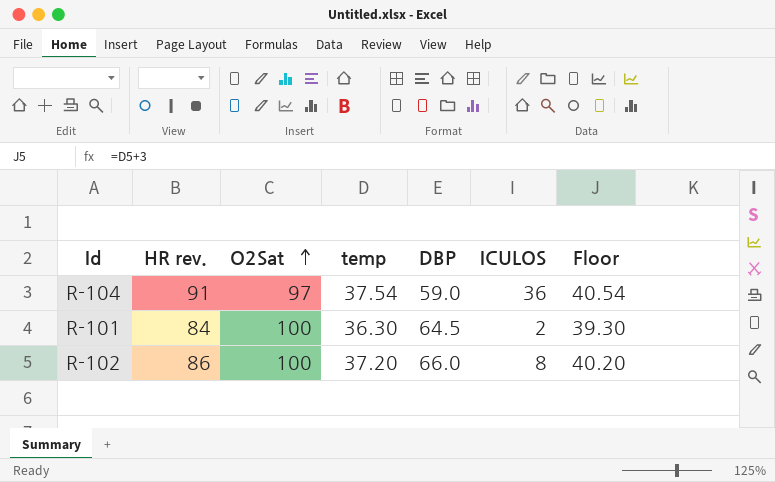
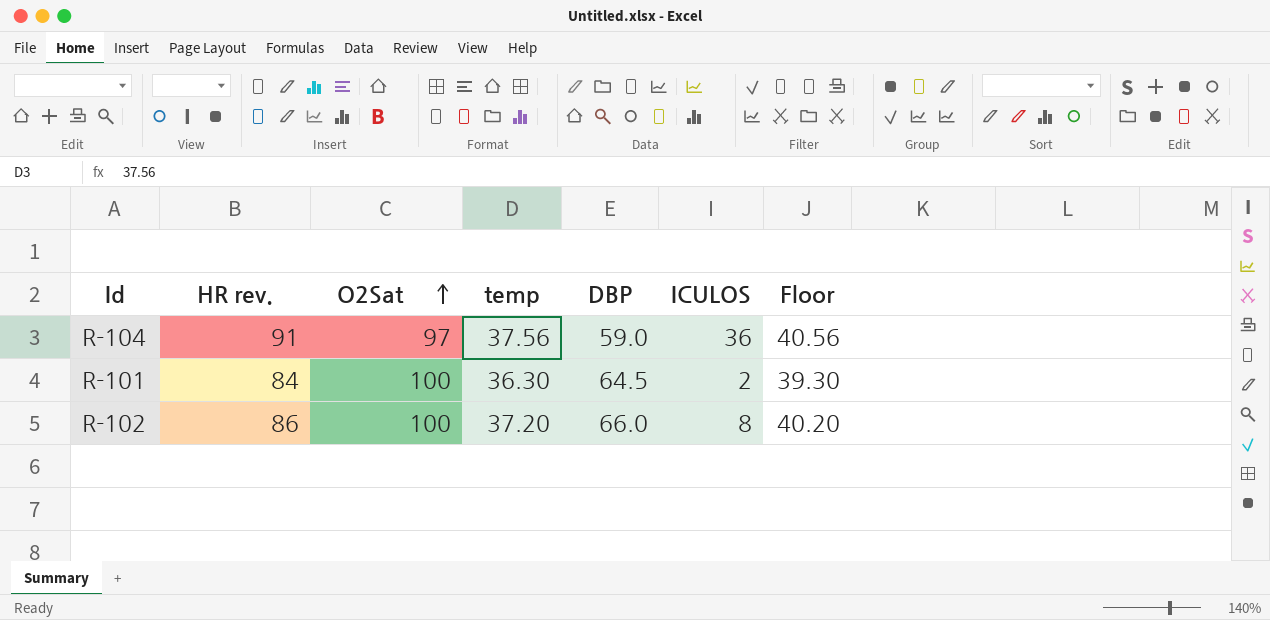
R-104 | temp: 37.54 -> 37.56
R-104 | Floor: 40.54 -> 40.56

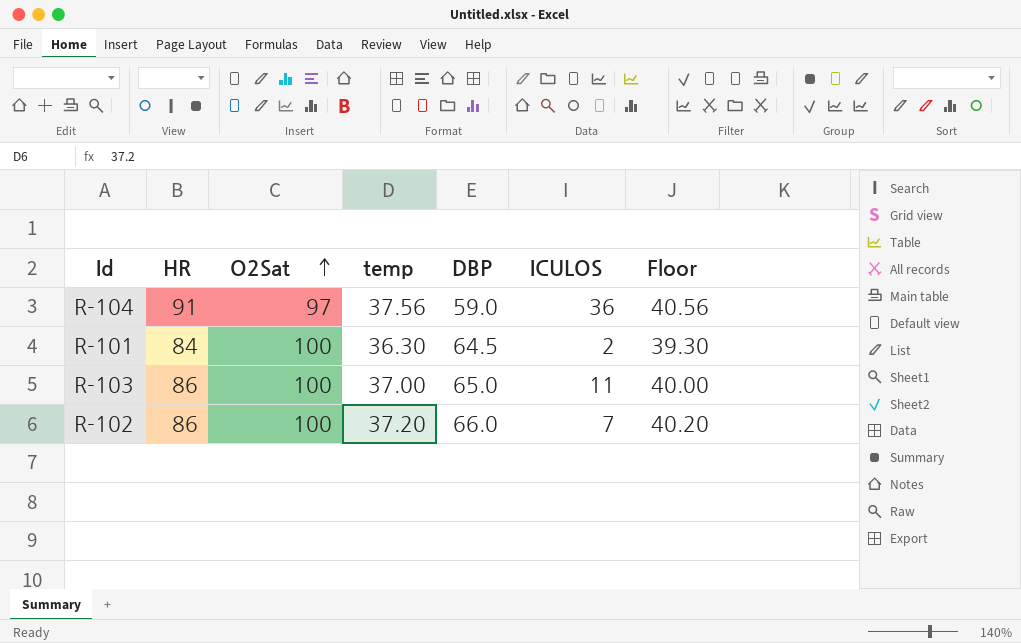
column name: HR rev. -> HR
row R-103: none -> 86 | 100 | 37.00 | 65.0 | 11 | 40.00
R-102 | ICULOS: 8 -> 7

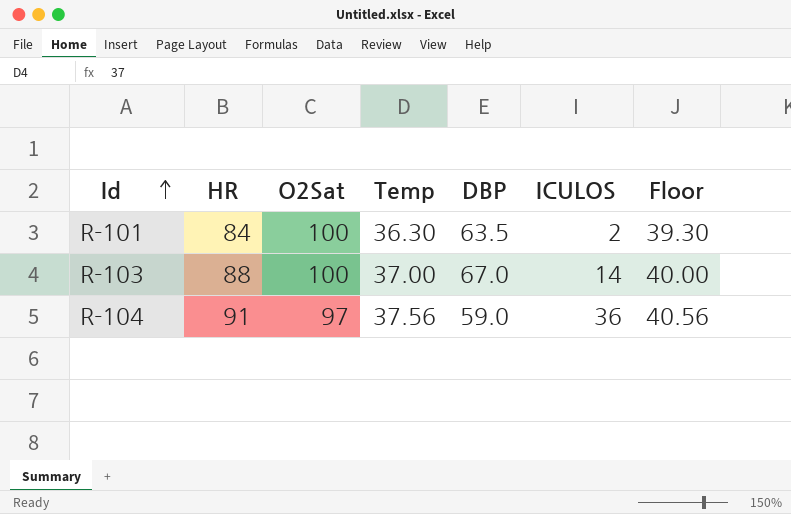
row order: O2Sat ascending -> Id ascending
column name: temp -> Temp
row R-102: 86 | 100 | 37.20 | 66.0 | 7 | 40.20 -> none
R-101 | DBP: 64.5 -> 63.5
R-103 | HR: 86 -> 88
R-103 | DBP: 65.0 -> 67.0
R-103 | ICULOS: 11 -> 14

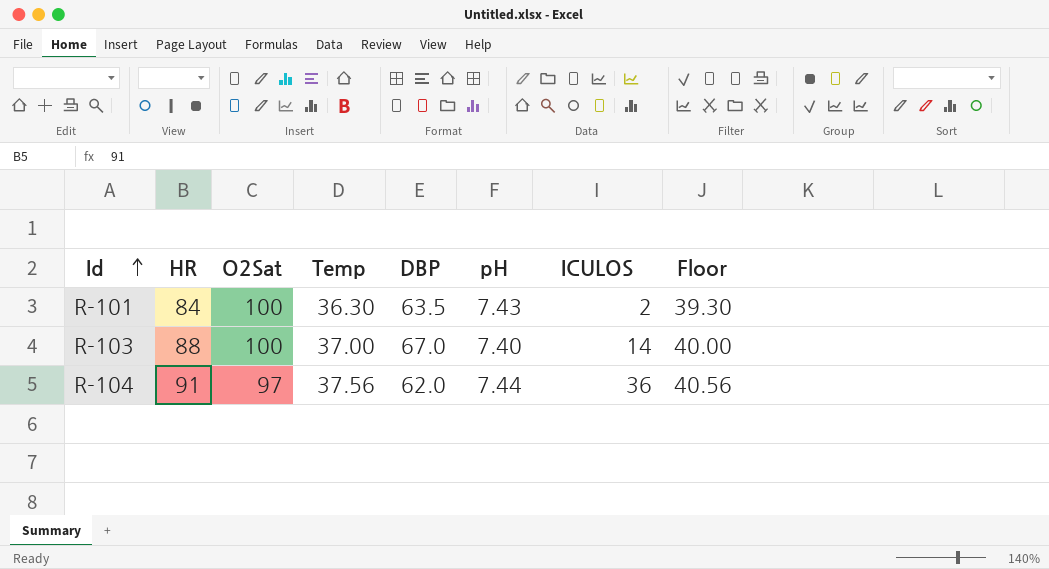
column pH | position: none -> 6
R-104 | DBP: 59.0 -> 62.0

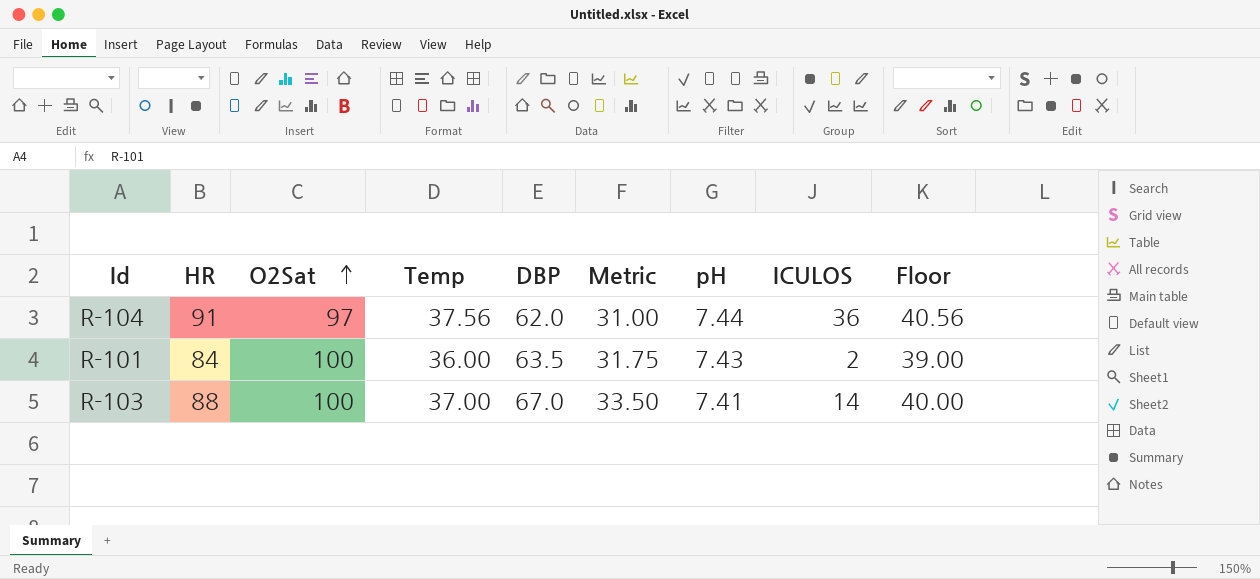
row order: Id ascending -> O2Sat ascending
column Metric | formula: none -> [DBP] * 0.5
R-101 | Temp: 36.30 -> 36.00
R-101 | Floor: 39.30 -> 39.00
R-103 | pH: 7.40 -> 7.41

